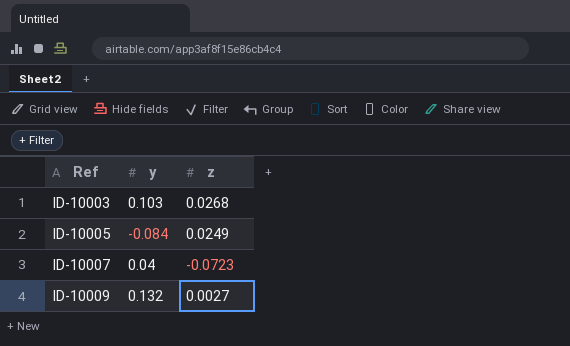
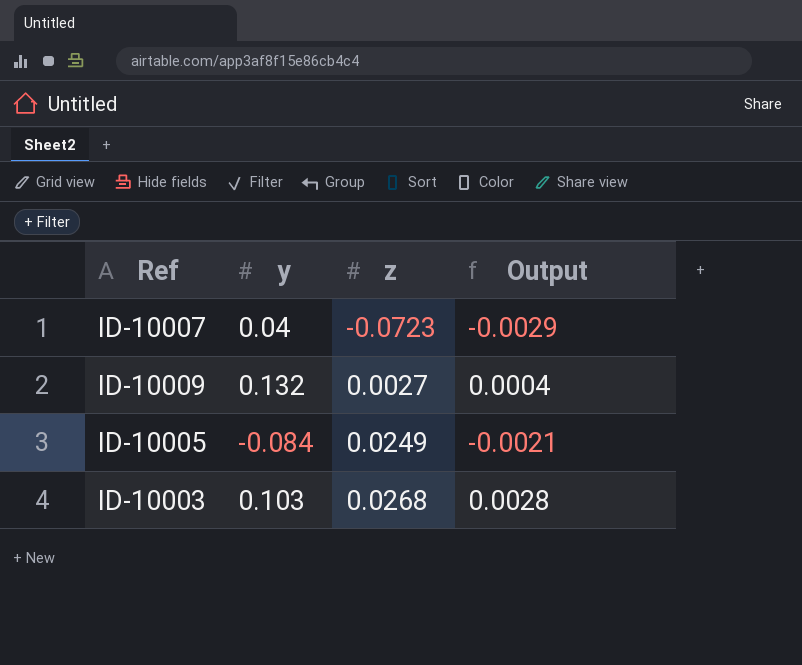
row order: Ref ascending -> z ascending
column Output | formula: none -> [y] * [z]

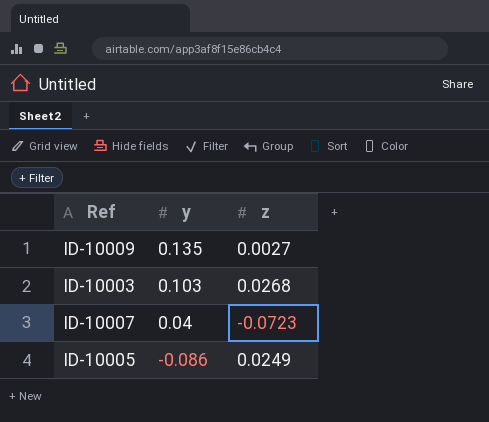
row order: z ascending -> y descending
column Output | formula: [y] * [z] -> none
ID-10009 | y: 0.132 -> 0.135
ID-10005 | y: -0.084 -> -0.086

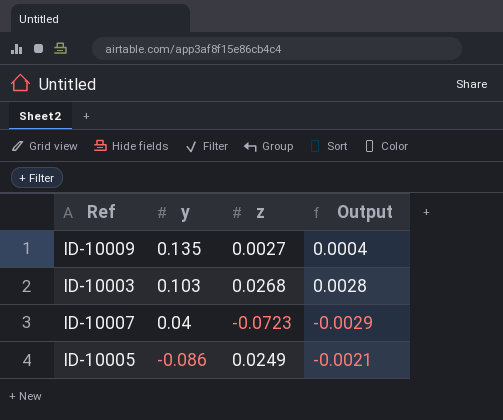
column Output | formula: none -> [y] * [z]

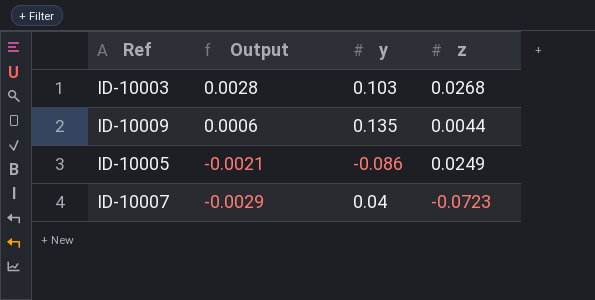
row order: y descending -> Output descending
column Output | position: 4 -> 2
ID-10009 | Output: 0.0004 -> 0.0006
ID-10009 | z: 0.0027 -> 0.0044

